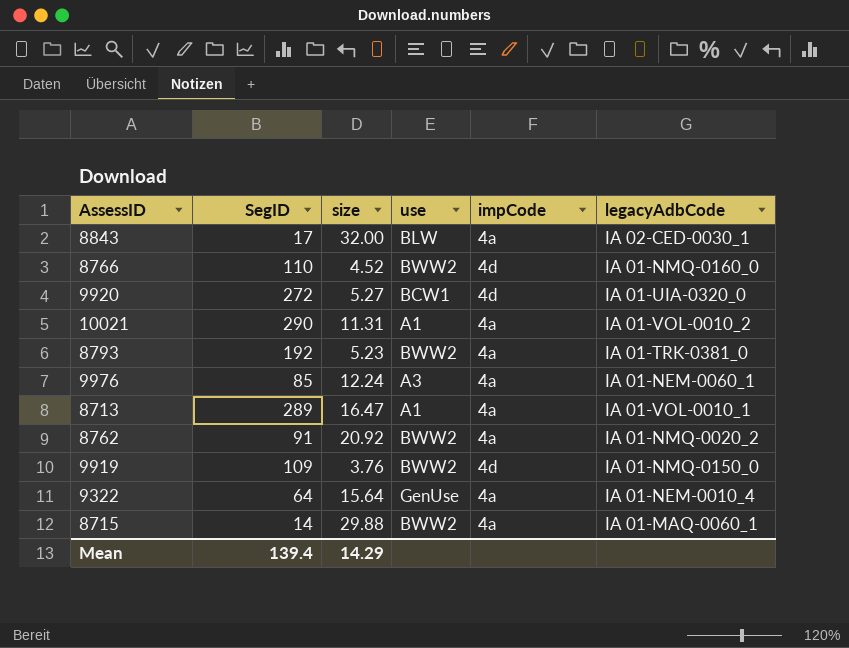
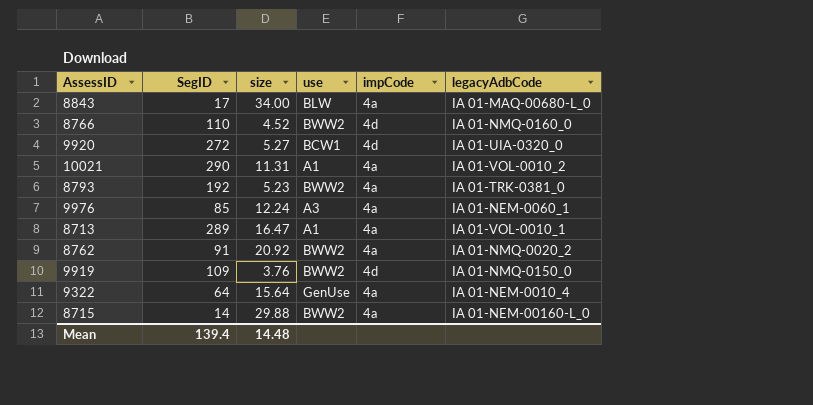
8843 | size: 32.00 -> 34.00
8843 | legacyAdbCode: IA 02-CED-0030_1 -> IA 01-MAQ-00680-L_0
8715 | legacyAdbCode: IA 01-MAQ-0060_1 -> IA 01-NEM-00160-L_0
Mean | size: 14.29 -> 14.48

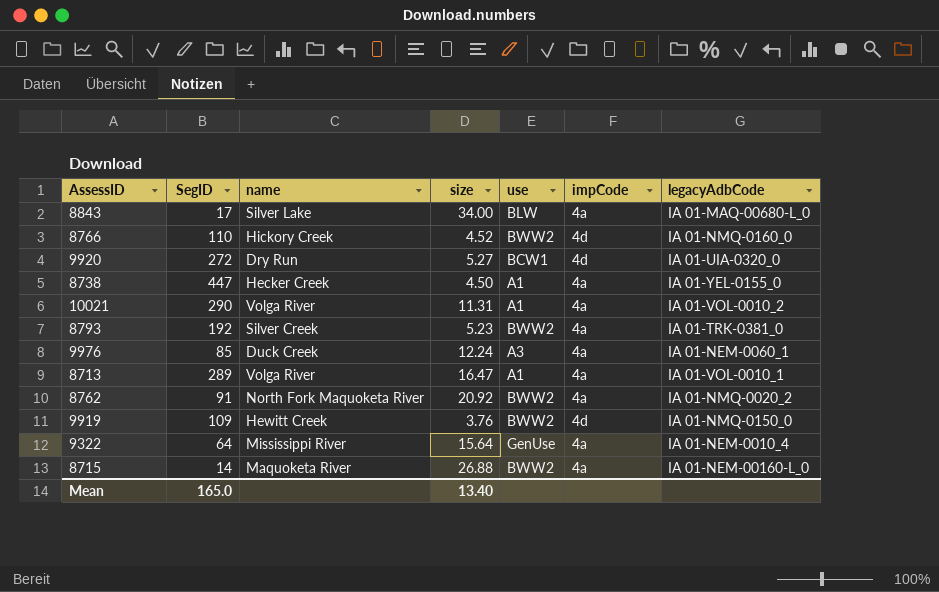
column name | position: none -> 3
row 8738: none -> 447 | Hecker Creek | 4.50 | A1 | 4a | IA 01-YEL-0155_0
8715 | size: 29.88 -> 26.88
Mean | SegID: 139.4 -> 165.0
Mean | size: 14.48 -> 13.40

